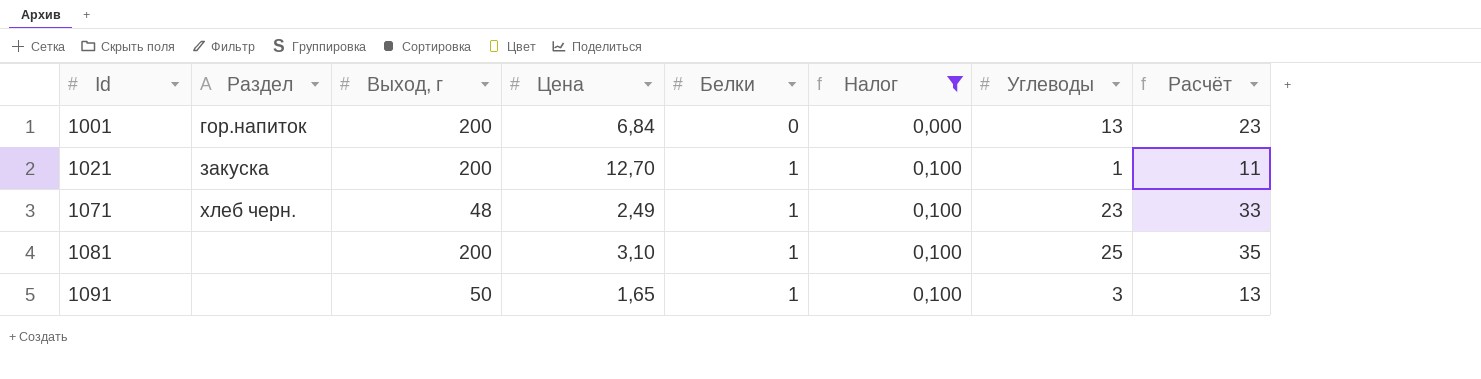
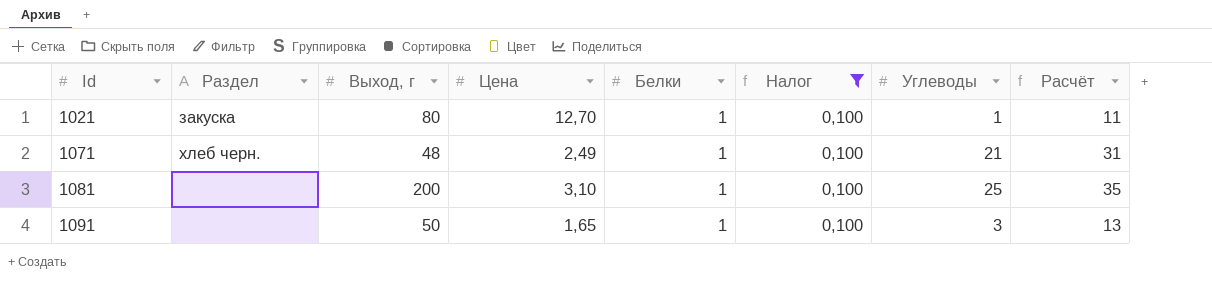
row 1001: гор.напиток | 200 | 6,84 | 0 | 0,000 | 13 | 23 -> none
1021 | Выход, г: 200 -> 80
1071 | Углеводы: 23 -> 21
1071 | Расчёт: 33 -> 31

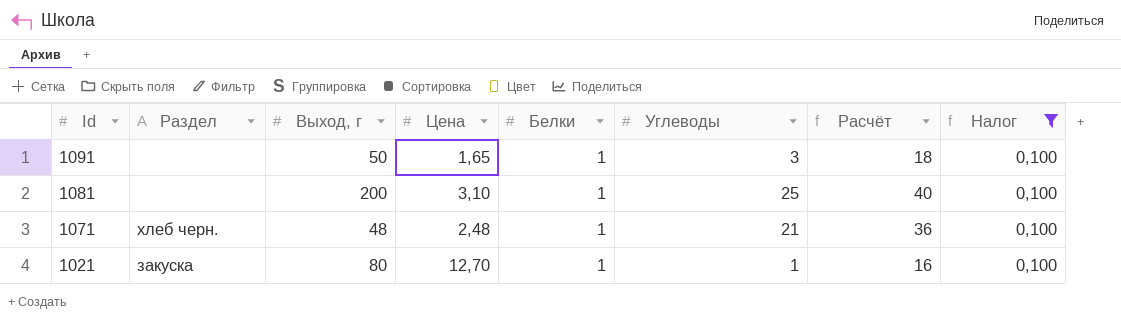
row order: Id ascending -> Id descending
column Расчёт | formula: [Углеводы] + 10 -> [Углеводы] + 15
column Налог | position: 6 -> 8
1071 | Цена: 2,49 -> 2,48

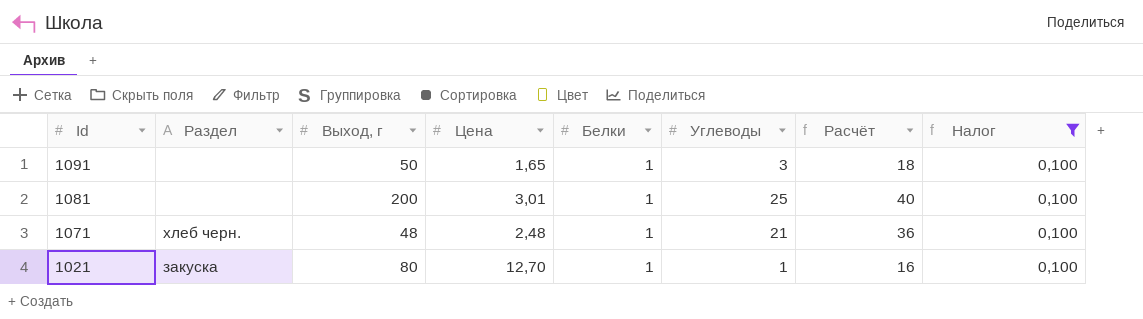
1081 | Цена: 3,10 -> 3,01

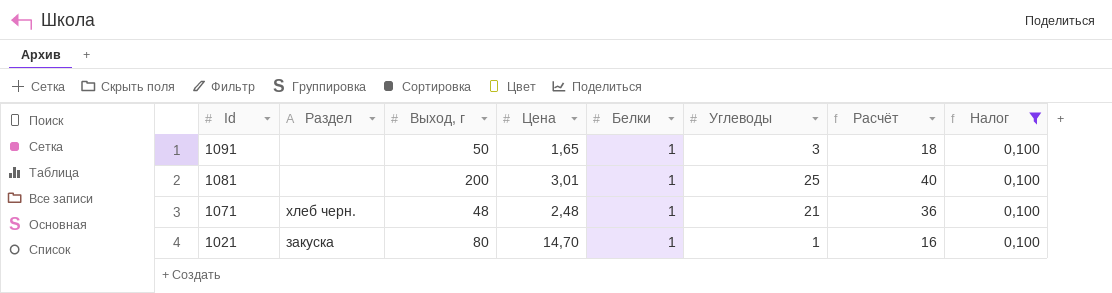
1021 | Цена: 12,70 -> 14,70

